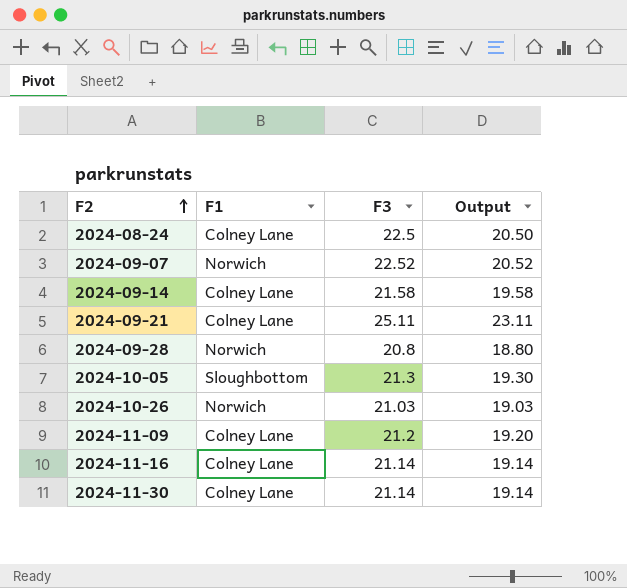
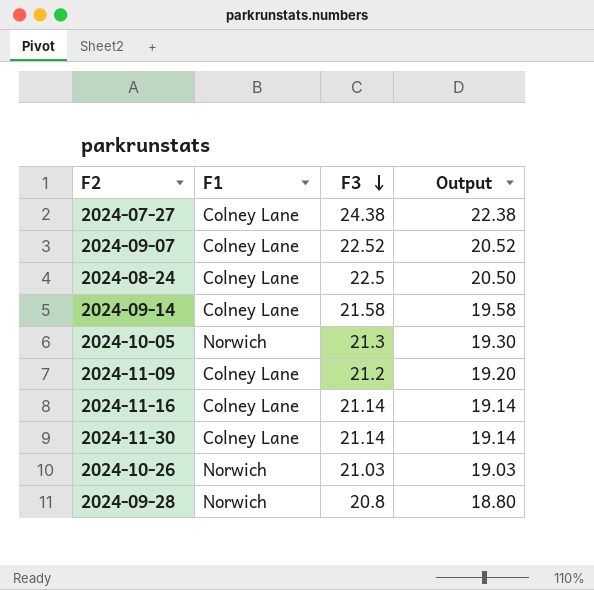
row order: F2 ascending -> F3 descending
row 2024-09-21: Colney Lane | 25.11 | 23.11 -> none
row 2024-07-27: none -> Colney Lane | 24.38 | 22.38
2024-09-07 | F1: Norwich -> Colney Lane
2024-10-05 | F1: Sloughbottom -> Norwich

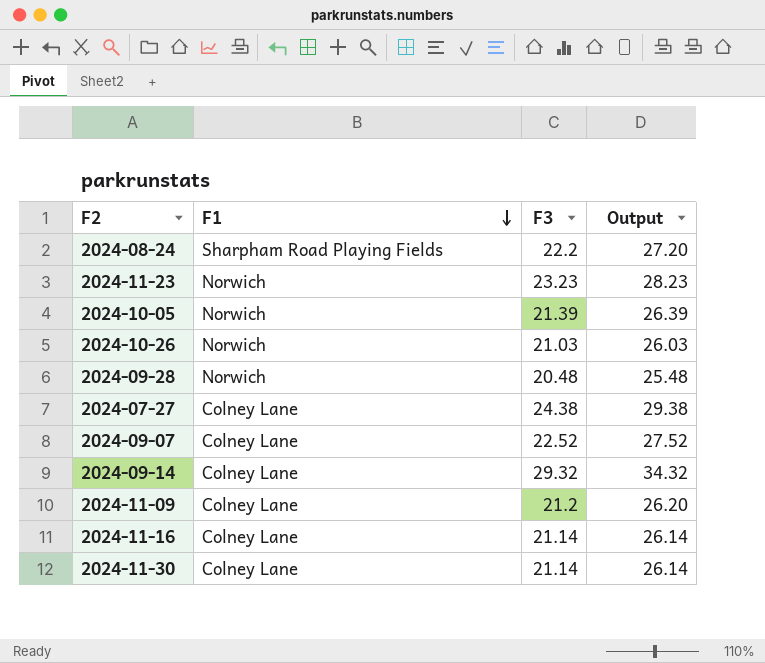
row order: F3 descending -> F1 descending
column Output | formula: [F3] - 2 -> [F3] + 5
2024-08-24 | F1: Colney Lane -> Sharpham Road Playing Fields
2024-08-24 | F3: 22.5 -> 22.2
row 2024-11-23: none -> Norwich | 23.23 | 28.23
2024-10-05 | F3: 21.3 -> 21.39
2024-09-28 | F3: 20.8 -> 20.48
2024-09-14 | F3: 21.58 -> 29.32

